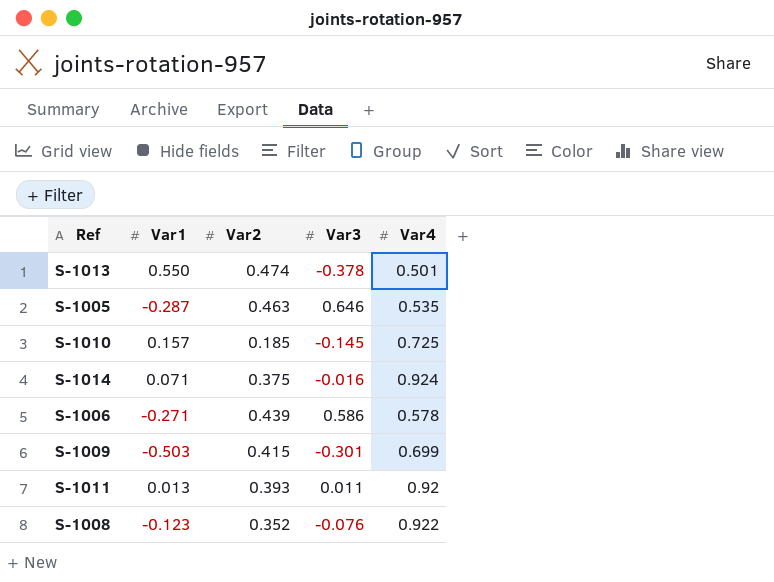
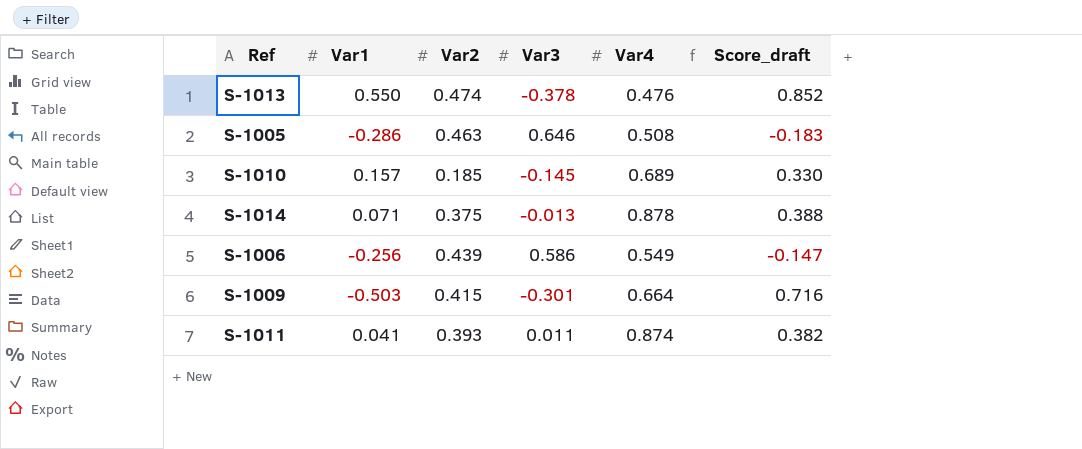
column Score_draft | formula: none -> [Var2] - [Var3]
row S-1008: -0.123 | 0.352 | -0.076 | 0.922 -> none
S-1013 | Var4: 0.501 -> 0.476
S-1005 | Var1: -0.287 -> -0.286
S-1005 | Var4: 0.535 -> 0.508
S-1010 | Var4: 0.725 -> 0.689
S-1014 | Var3: -0.016 -> -0.013
S-1014 | Var4: 0.924 -> 0.878
S-1006 | Var1: -0.271 -> -0.256
S-1006 | Var4: 0.578 -> 0.549
S-1009 | Var4: 0.699 -> 0.664
S-1011 | Var1: 0.013 -> 0.041
S-1011 | Var4: 0.92 -> 0.874

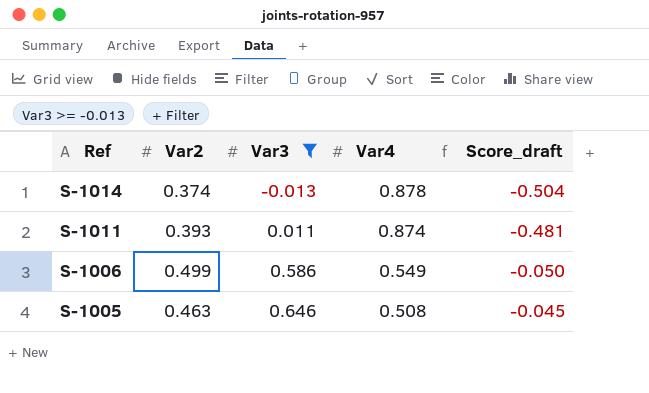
filter: none -> Var3 >= -0.013
row order: none -> Ref descending
column Var1 | position: 2 -> none
column Score_draft | formula: [Var2] - [Var3] -> [Var2] - [Var4]
S-1014 | Var2: 0.375 -> 0.374
S-1006 | Var2: 0.439 -> 0.499

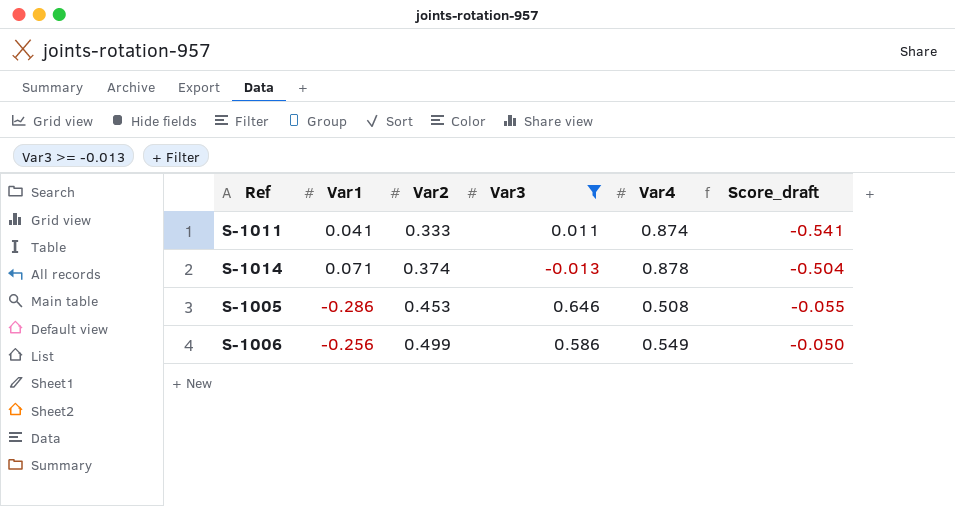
row order: Ref descending -> Var2 ascending
column Var1 | position: none -> 2
S-1011 | Var2: 0.393 -> 0.333
S-1011 | Score_draft: -0.481 -> -0.541
S-1005 | Var2: 0.463 -> 0.453
S-1005 | Score_draft: -0.045 -> -0.055

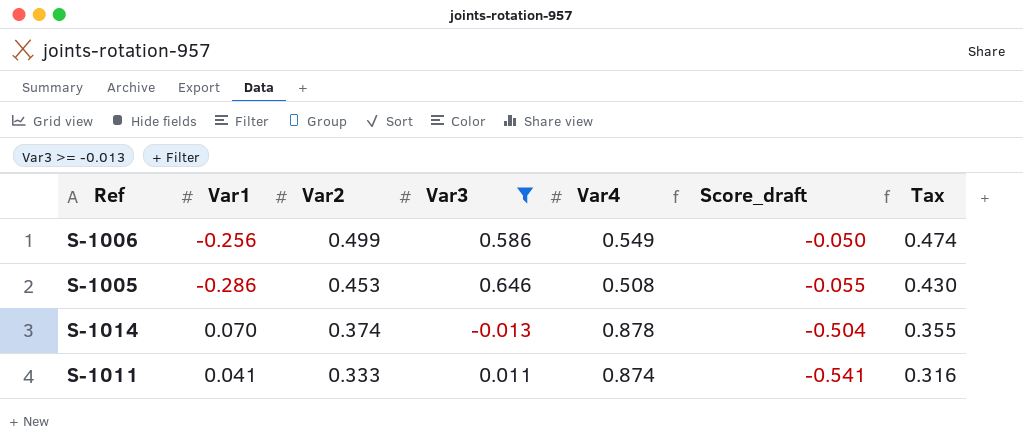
row order: Var2 ascending -> Var2 descending
column Tax | formula: none -> [Var2] * 0.95
S-1014 | Var1: 0.071 -> 0.070

